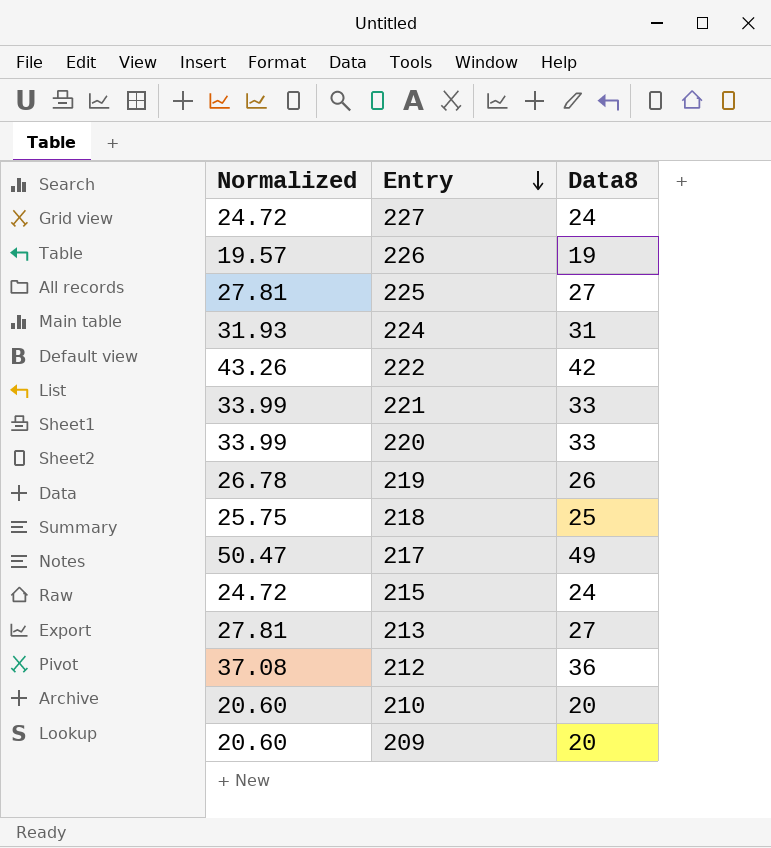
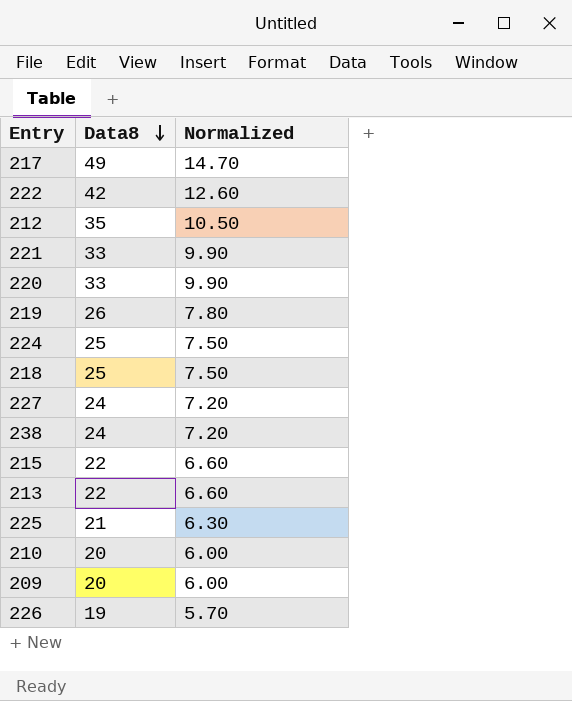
row order: Entry descending -> Data8 descending
column Normalized | formula: [Data8] * 1.03 -> [Data8] * 0.3
column Normalized | position: 1 -> 3
212 | Data8: 36 -> 35
224 | Data8: 31 -> 25
row 238: none -> 24 | 7.20
215 | Data8: 24 -> 22
213 | Data8: 27 -> 22
225 | Data8: 27 -> 21

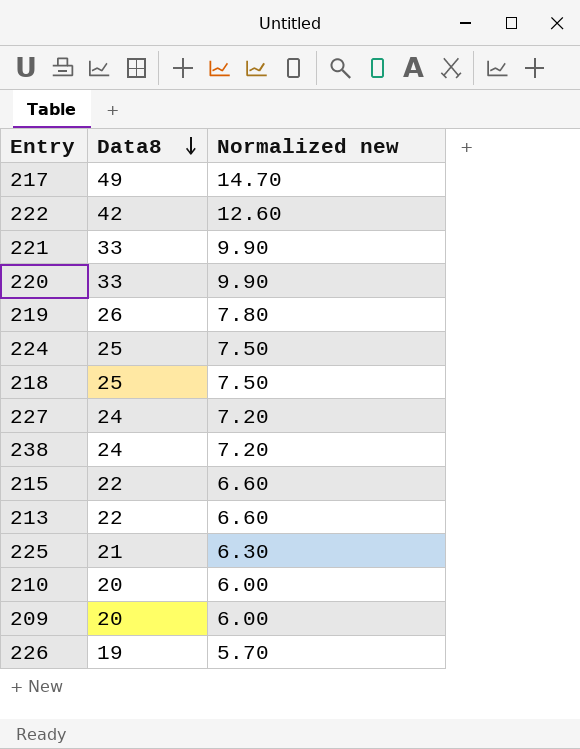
column name: Normalized -> Normalized new
row 212: 35 | 10.50 -> none

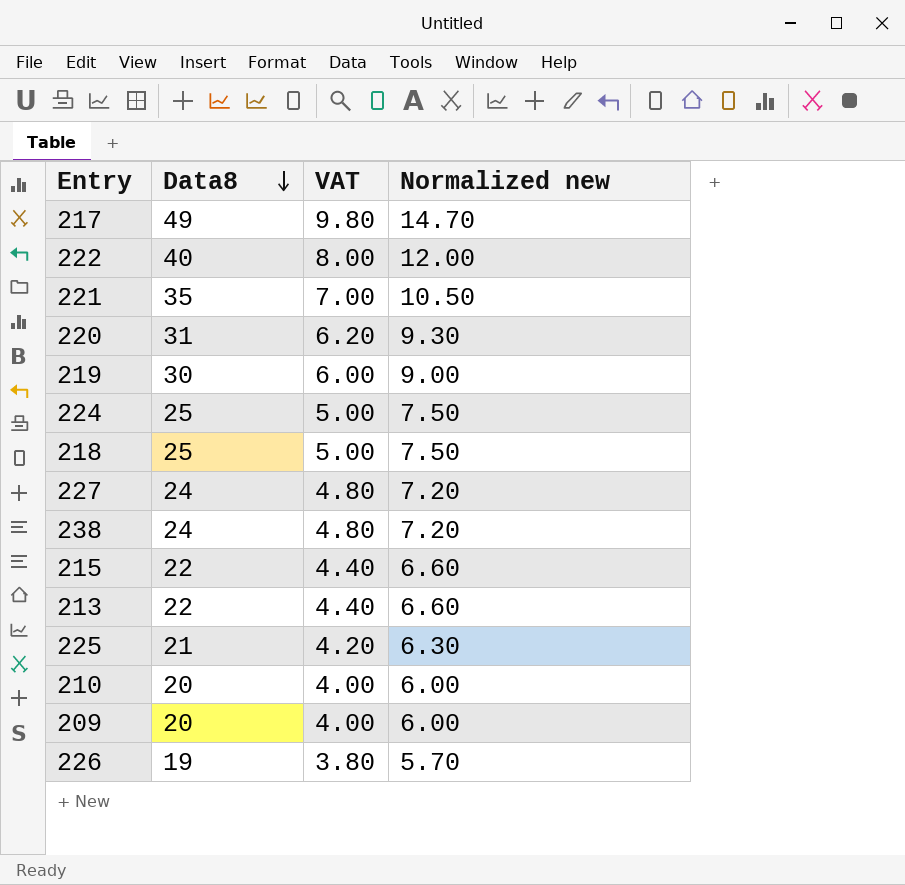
column VAT | formula: none -> [Data8] * 0.2
222 | Data8: 42 -> 40
222 | Normalized new: 12.60 -> 12.00
221 | Data8: 33 -> 35
221 | Normalized new: 9.90 -> 10.50
220 | Data8: 33 -> 31
220 | Normalized new: 9.90 -> 9.30
219 | Data8: 26 -> 30
219 | Normalized new: 7.80 -> 9.00

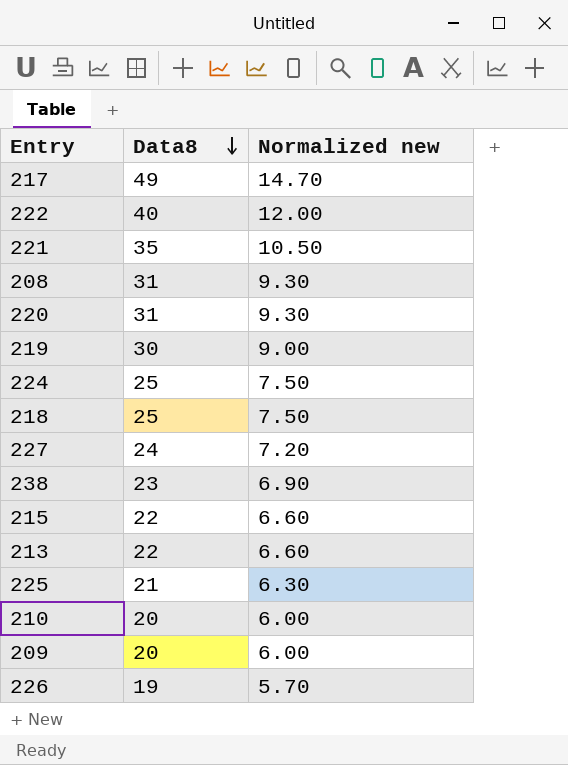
column VAT | formula: [Data8] * 0.2 -> none
row 208: none -> 31 | 9.30
238 | Data8: 24 -> 23
238 | Normalized new: 7.20 -> 6.90

